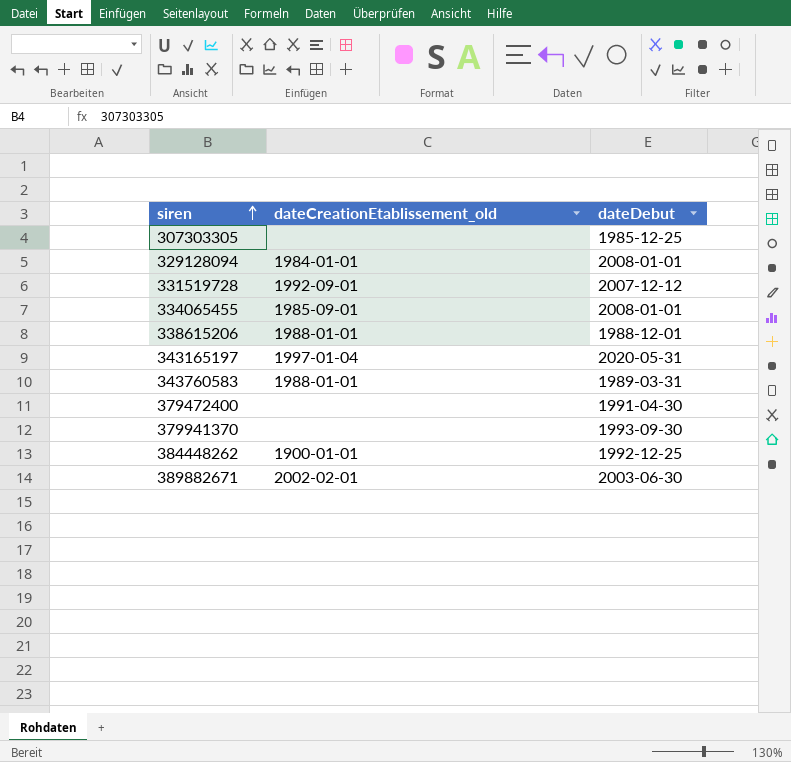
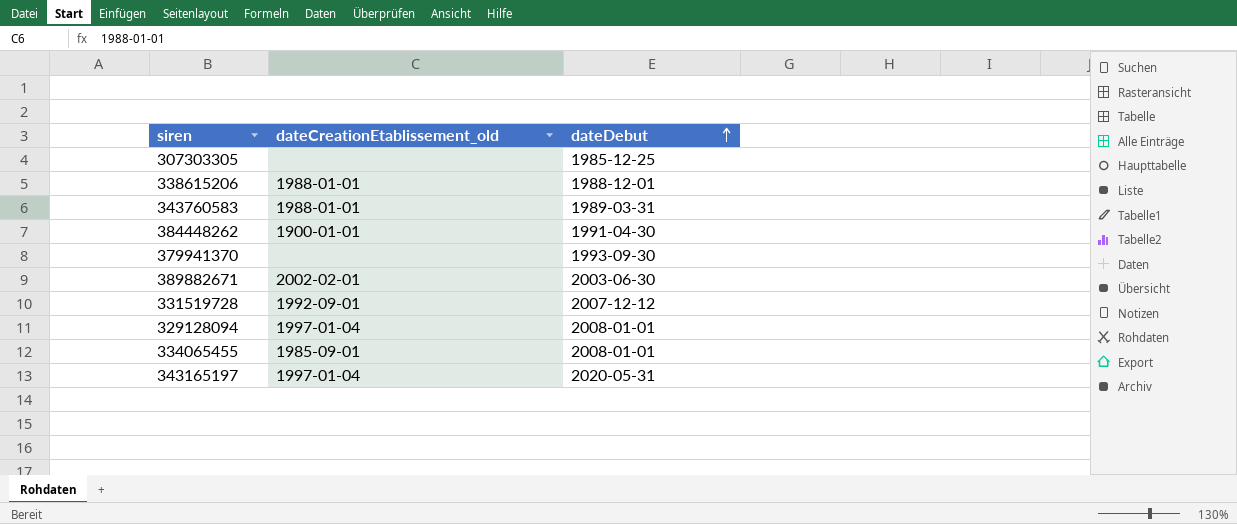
row order: siren ascending -> dateDebut ascending
row 379472400: none | 1991-04-30 -> none
384448262 | dateDebut: 1992-12-25 -> 1991-04-30
329128094 | dateCreationEtablissement_old: 1984-01-01 -> 1997-01-04

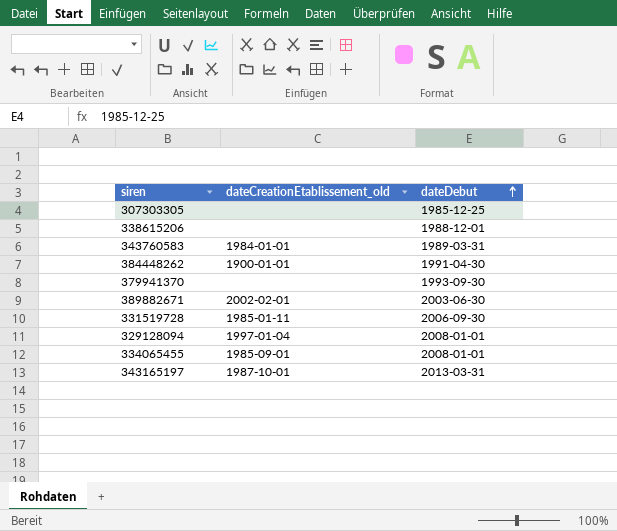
338615206 | dateCreationEtablissement_old: 1988-01-01 -> none
343760583 | dateCreationEtablissement_old: 1988-01-01 -> 1984-01-01
331519728 | dateCreationEtablissement_old: 1992-09-01 -> 1985-01-11
331519728 | dateDebut: 2007-12-12 -> 2006-09-30
343165197 | dateCreationEtablissement_old: 1997-01-04 -> 1987-10-01
343165197 | dateDebut: 2020-05-31 -> 2013-03-31

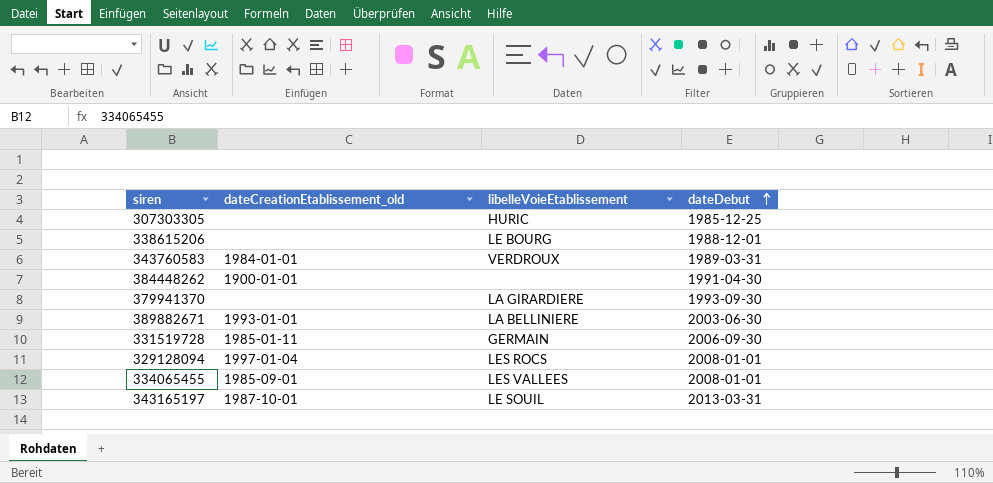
column libelleVoieEtablissement | position: none -> 3
389882671 | dateCreationEtablissement_old: 2002-02-01 -> 1993-01-01

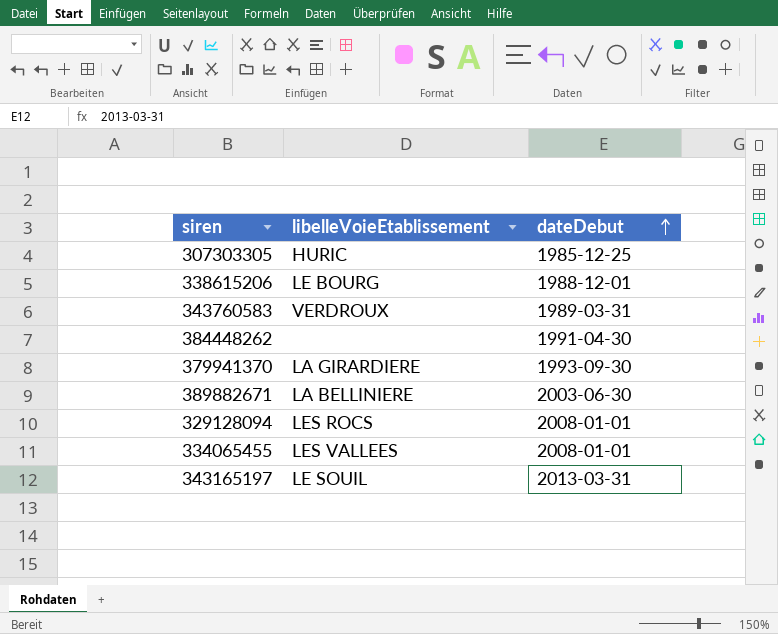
column dateCreationEtablissement_old | position: 2 -> none
row 331519728: 1985-01-11 | GERMAIN | 2006-09-30 -> none

